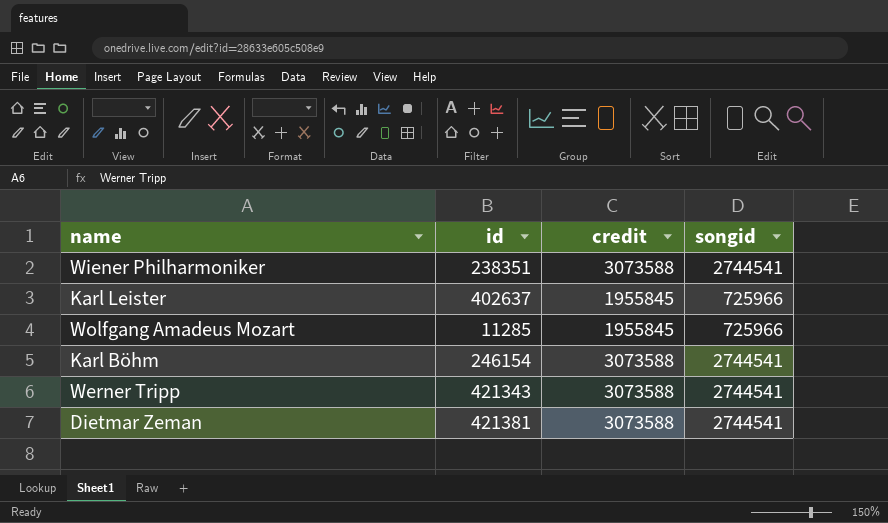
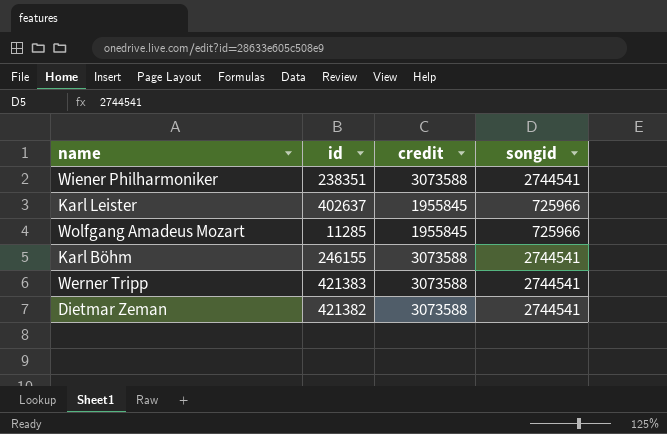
Karl Böhm | id: 246154 -> 246155
Werner Tripp | id: 421343 -> 421383
Dietmar Zeman | id: 421381 -> 421382

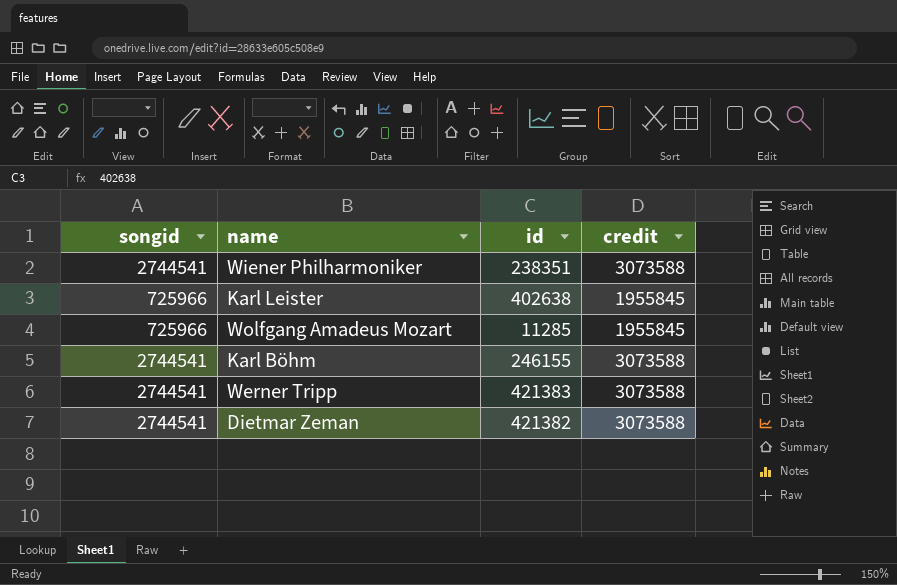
column songid | position: 4 -> 1
Karl Leister | id: 402637 -> 402638

